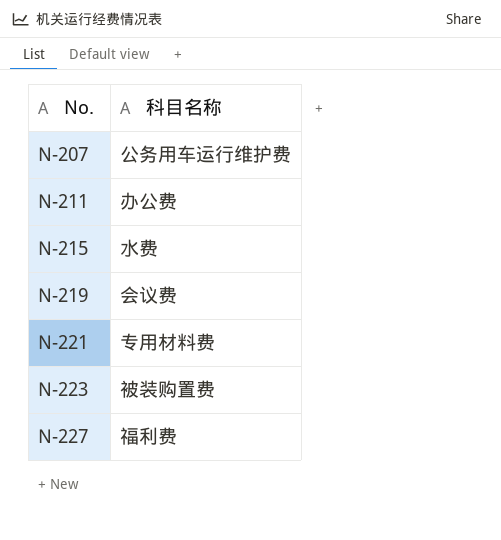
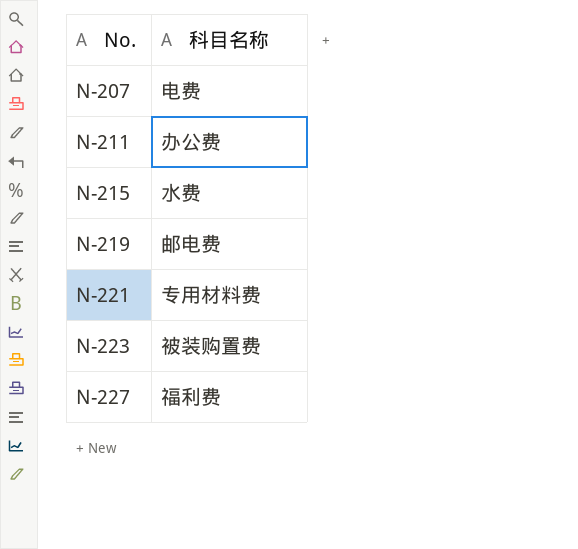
N-207 | 科目名称: 公务用车运行维护费 -> 电费
N-219 | 科目名称: 会议费 -> 邮电费

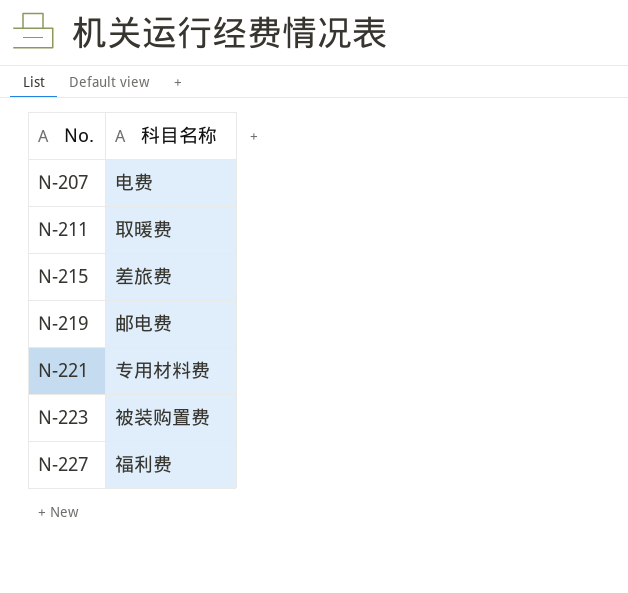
N-211 | 科目名称: 办公费 -> 取暖费
N-215 | 科目名称: 水费 -> 差旅费

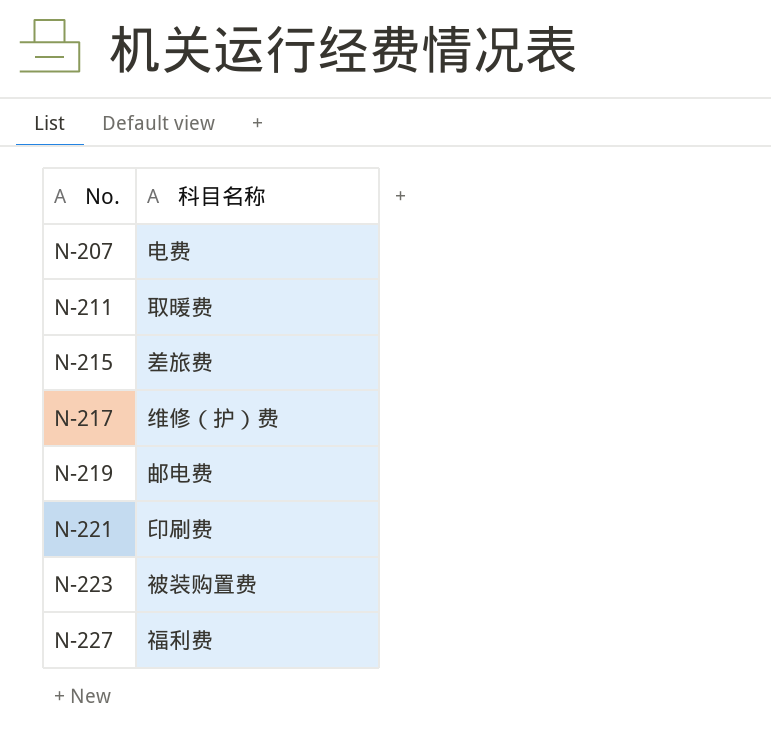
row N-217: none -> 维修（护）费
N-221 | 科目名称: 专用材料费 -> 印刷费

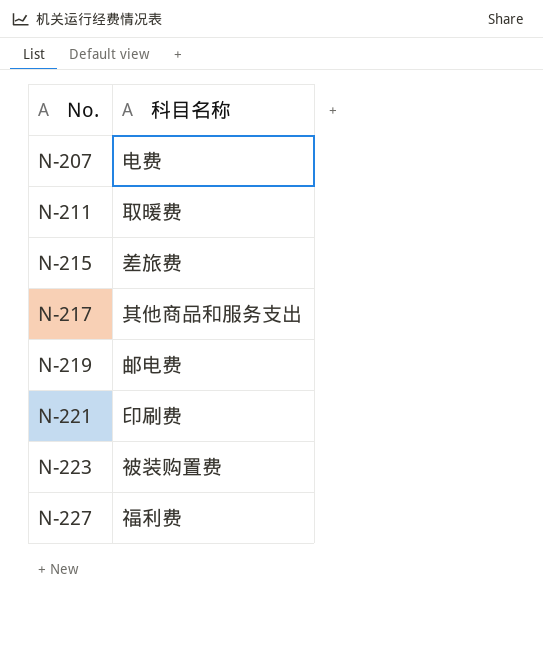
N-217 | 科目名称: 维修（护）费 -> 其他商品和服务支出

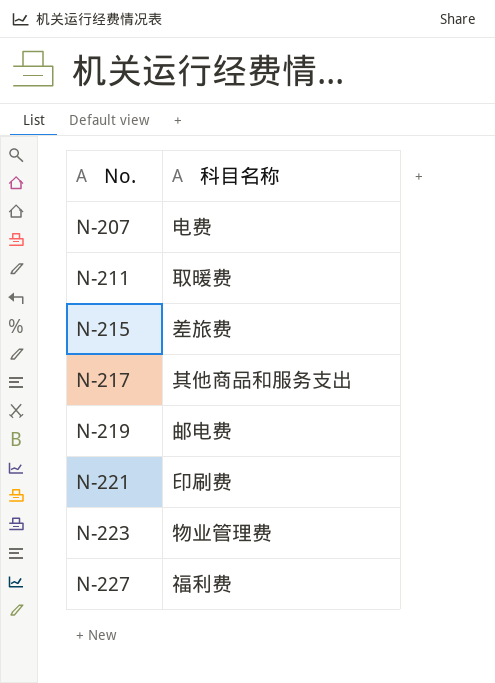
N-223 | 科目名称: 被装购置费 -> 物业管理费

